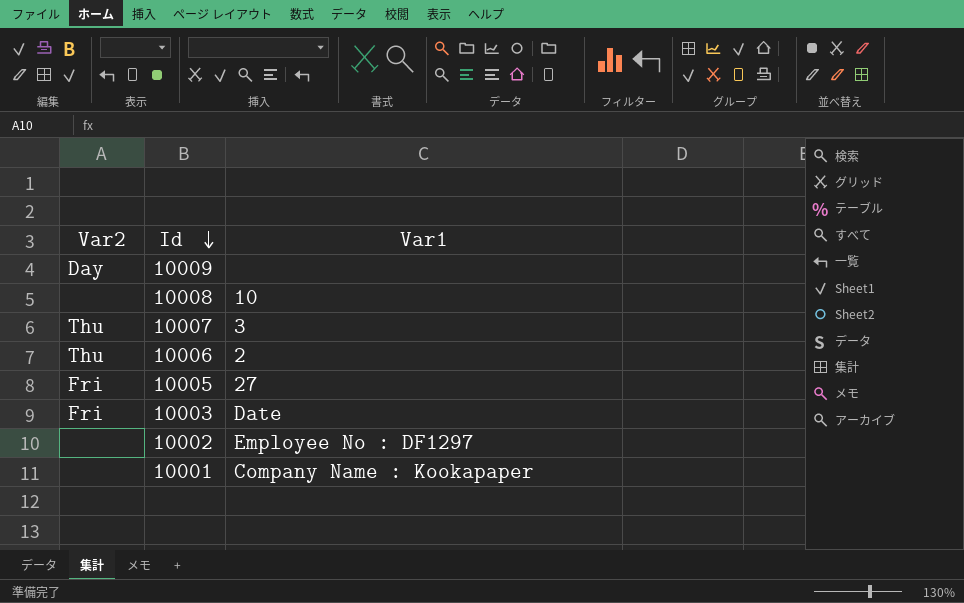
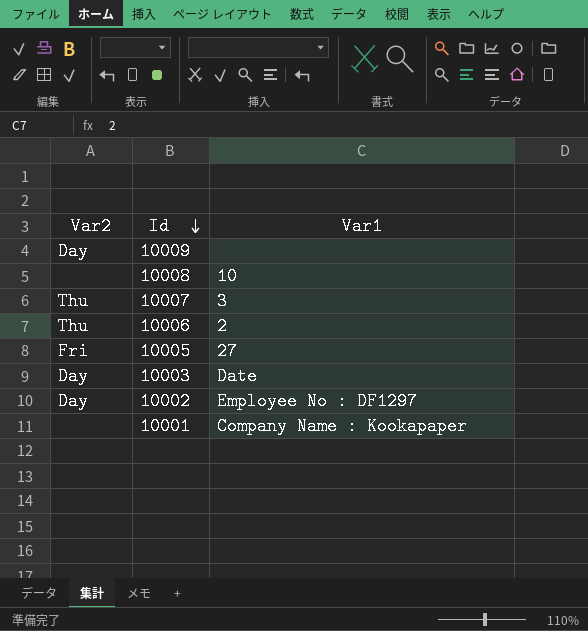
10003 | Var2: Fri -> Day
10002 | Var2: none -> Day

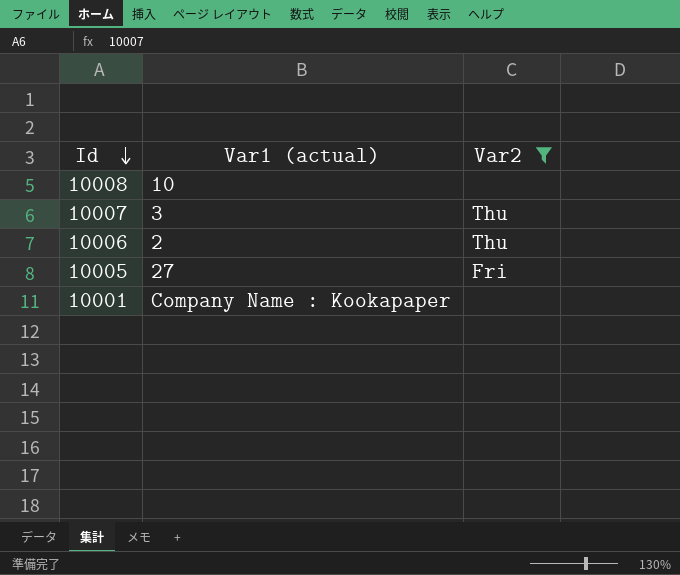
filter: none -> Var2 != Day
column name: Var1 -> Var1 (actual)
column Var2 | position: 1 -> 3

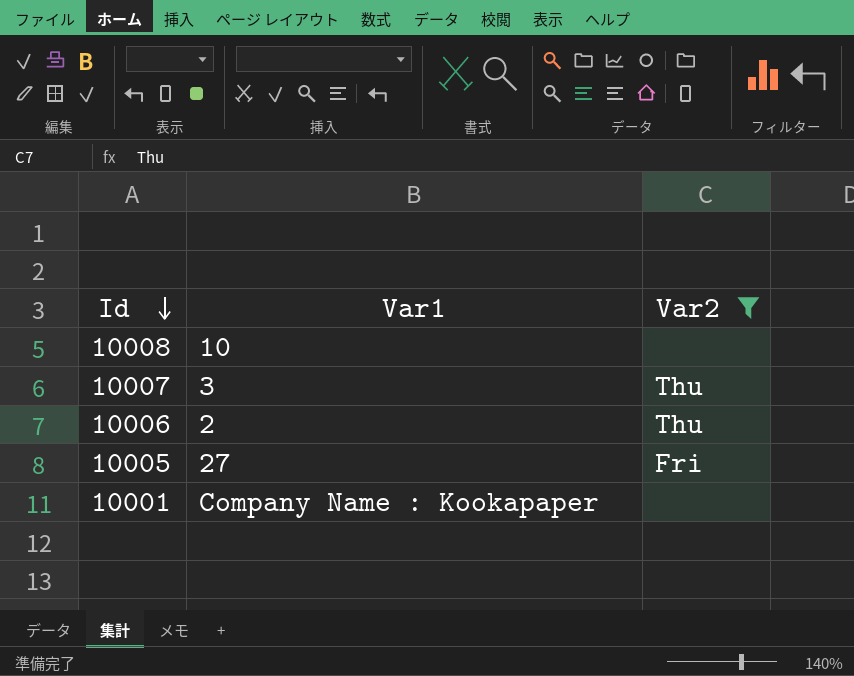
column name: Var1 (actual) -> Var1

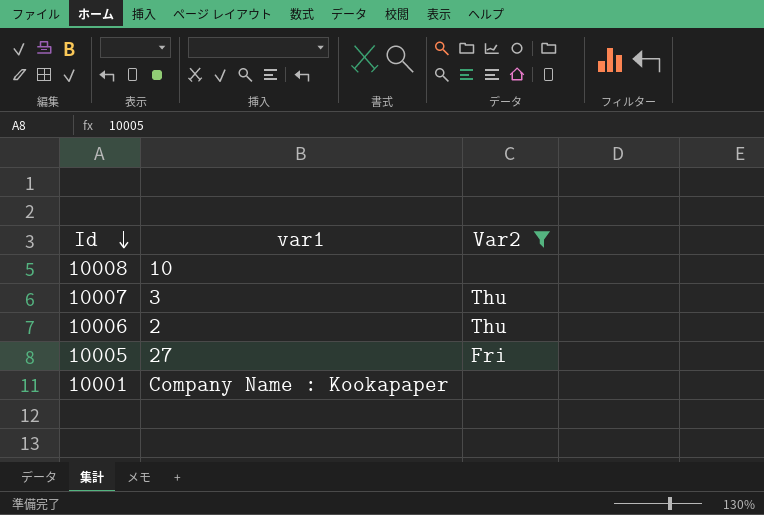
column name: Var1 -> var1

